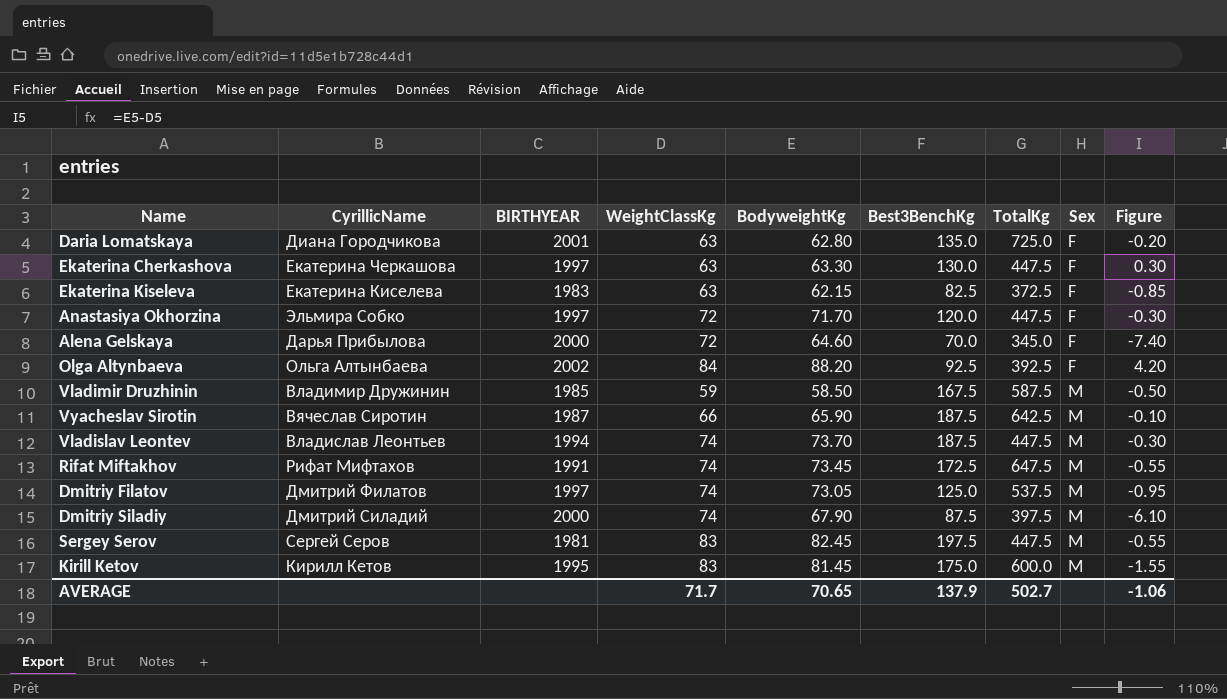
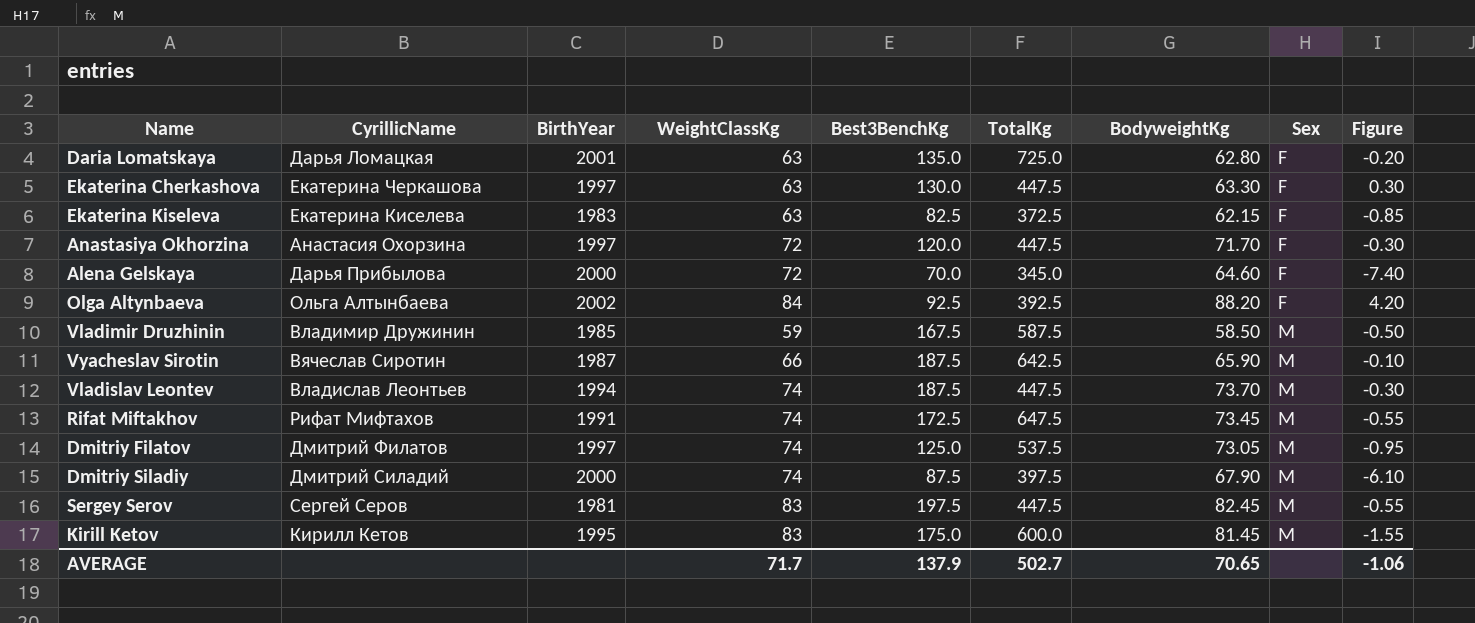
column name: BIRTHYEAR -> BirthYear
column BodyweightKg | position: 5 -> 7
Daria Lomatskaya | CyrillicName: Диана Городчикова -> Дарья Ломацкая
Anastasiya Okhorzina | CyrillicName: Эльмира Собко -> Анастасия Охорзина

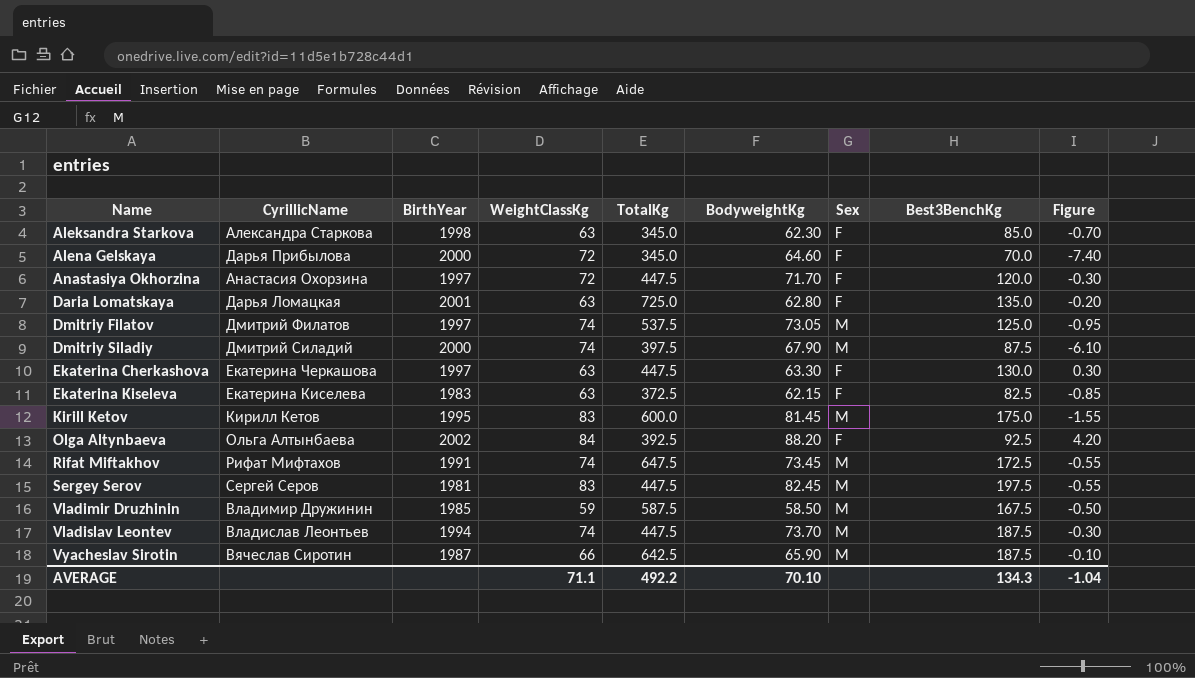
row order: Sex ascending -> Name ascending
column Best3BenchKg | position: 5 -> 8
row Aleksandra Starkova: none -> Александра Старкова | 1998 | 63 | 345.0 | 62.30 | F | 85.0 | -0.70
AVERAGE | WeightClassKg: 71.7 -> 71.1
AVERAGE | TotalKg: 502.7 -> 492.2
AVERAGE | BodyweightKg: 70.65 -> 70.10
AVERAGE | Best3BenchKg: 137.9 -> 134.3
AVERAGE | Figure: -1.06 -> -1.04

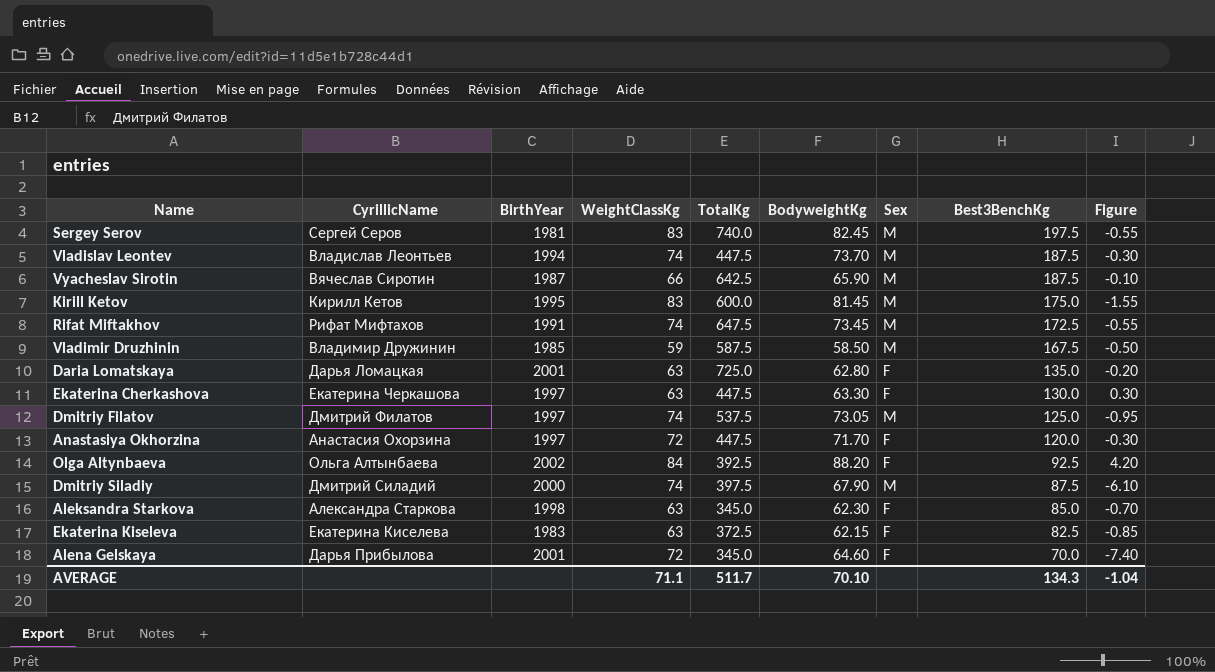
row order: Name ascending -> Best3BenchKg descending
Sergey Serov | TotalKg: 447.5 -> 740.0
Alena Gelskaya | BirthYear: 2000 -> 2001
AVERAGE | TotalKg: 492.2 -> 511.7

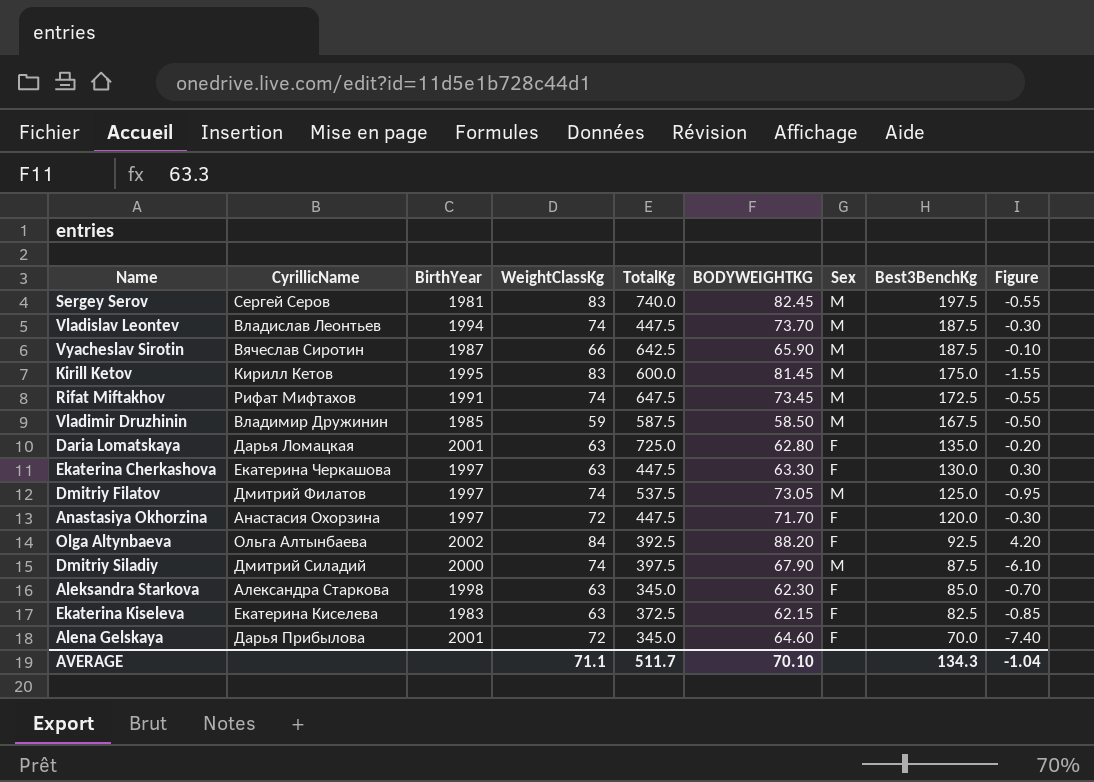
column name: BodyweightKg -> BODYWEIGHTKG

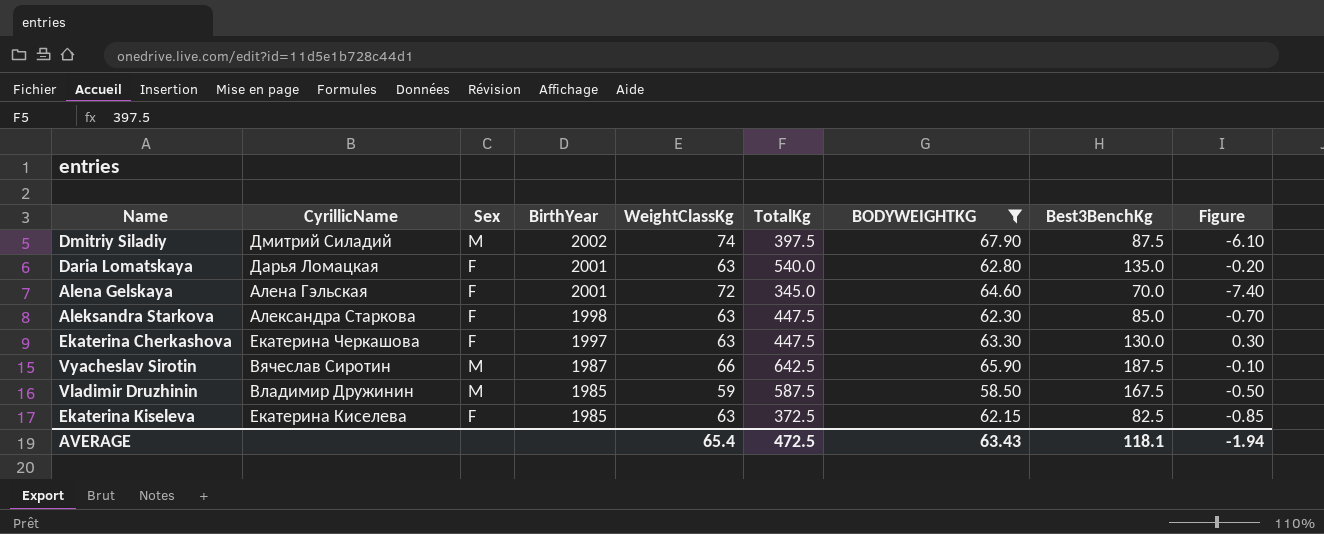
filter: none -> BODYWEIGHTKG <= 67.90
row order: Best3BenchKg descending -> BirthYear descending
column Sex | position: 7 -> 3
Dmitriy Siladiy | BirthYear: 2000 -> 2002
Daria Lomatskaya | TotalKg: 725.0 -> 540.0
Alena Gelskaya | CyrillicName: Дарья Прибылова -> Алена Гэльская
Aleksandra Starkova | TotalKg: 345.0 -> 447.5
Ekaterina Kiseleva | BirthYear: 1983 -> 1985
AVERAGE | WeightClassKg: 71.1 -> 65.4
AVERAGE | TotalKg: 511.7 -> 472.5
AVERAGE | BODYWEIGHTKG: 70.10 -> 63.43
AVERAGE | Best3BenchKg: 134.3 -> 118.1
AVERAGE | Figure: -1.04 -> -1.94

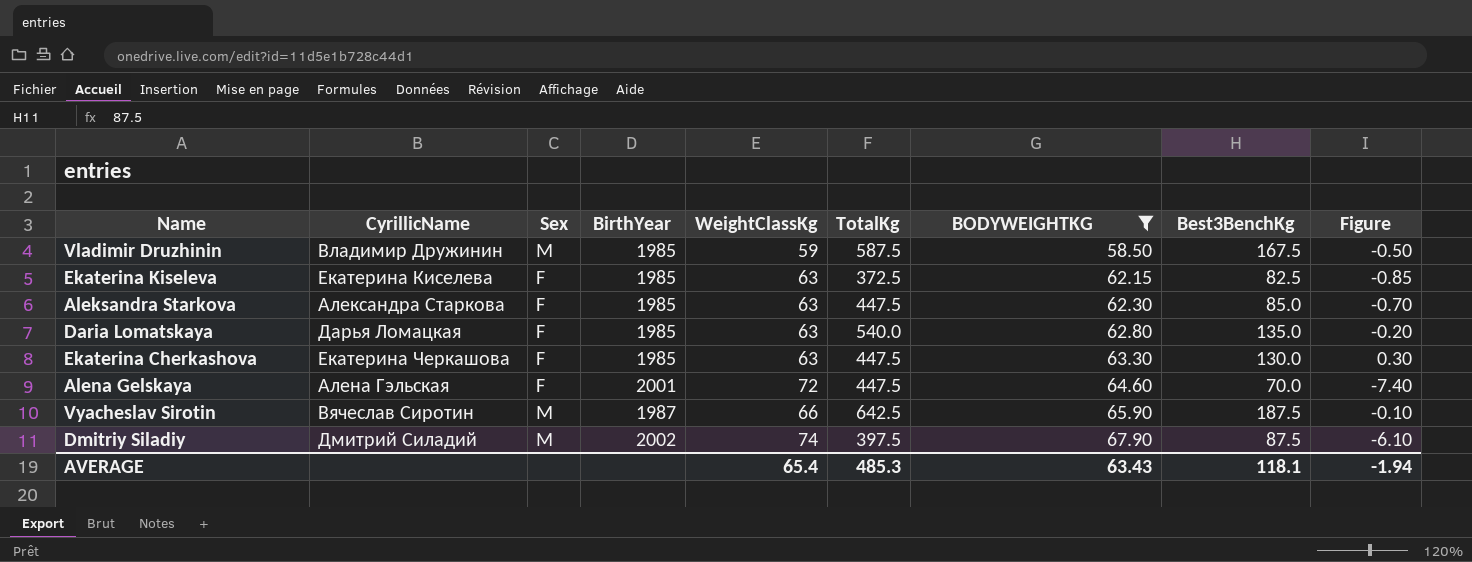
row order: BirthYear descending -> BODYWEIGHTKG ascending
Aleksandra Starkova | BirthYear: 1998 -> 1985
Daria Lomatskaya | BirthYear: 2001 -> 1985
Ekaterina Cherkashova | BirthYear: 1997 -> 1985
Alena Gelskaya | TotalKg: 345.0 -> 447.5
AVERAGE | TotalKg: 472.5 -> 485.3

